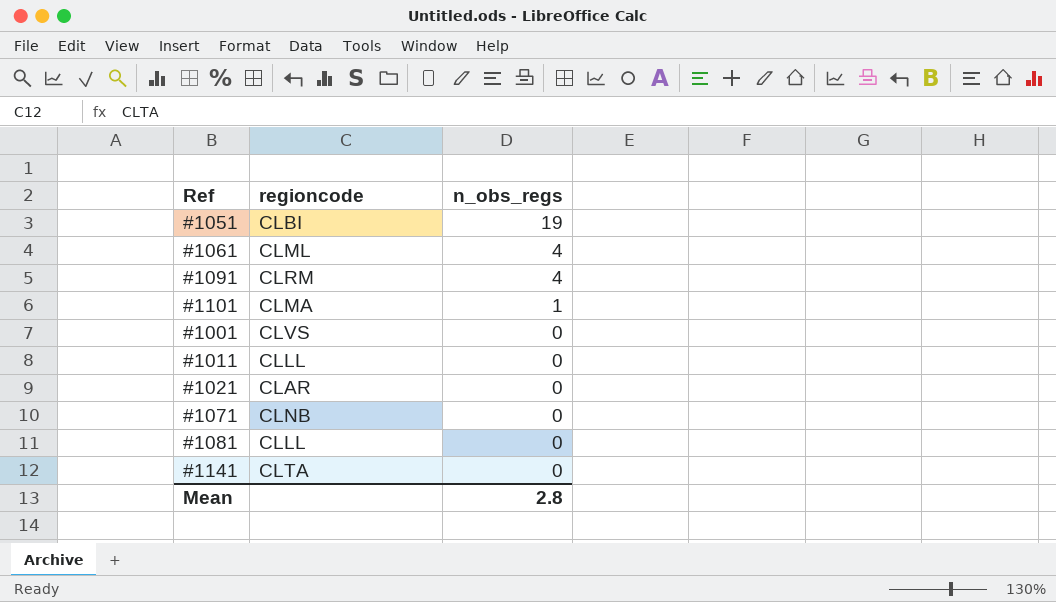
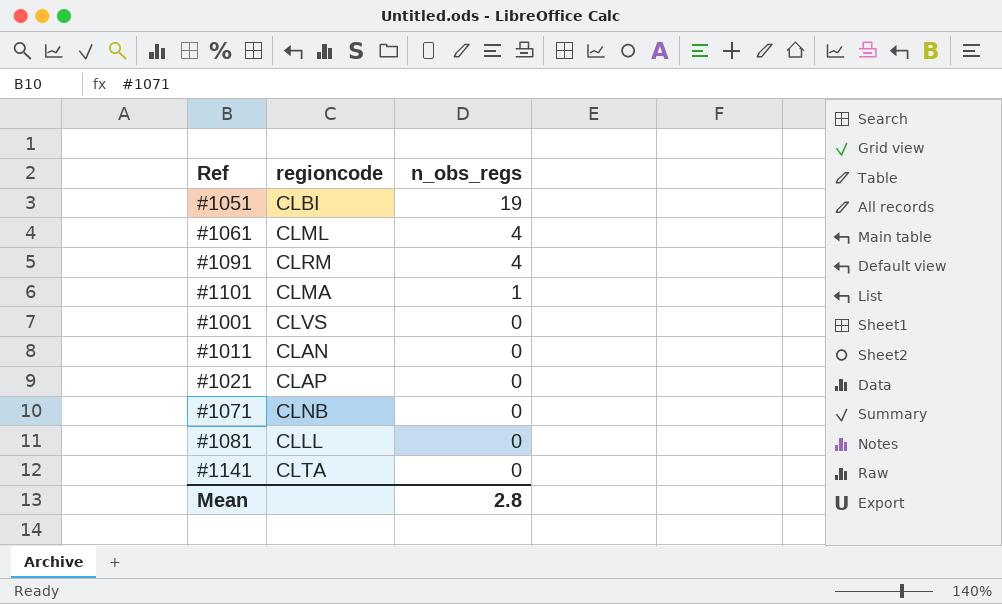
#1011 | regioncode: CLLL -> CLAN
#1021 | regioncode: CLAR -> CLAP

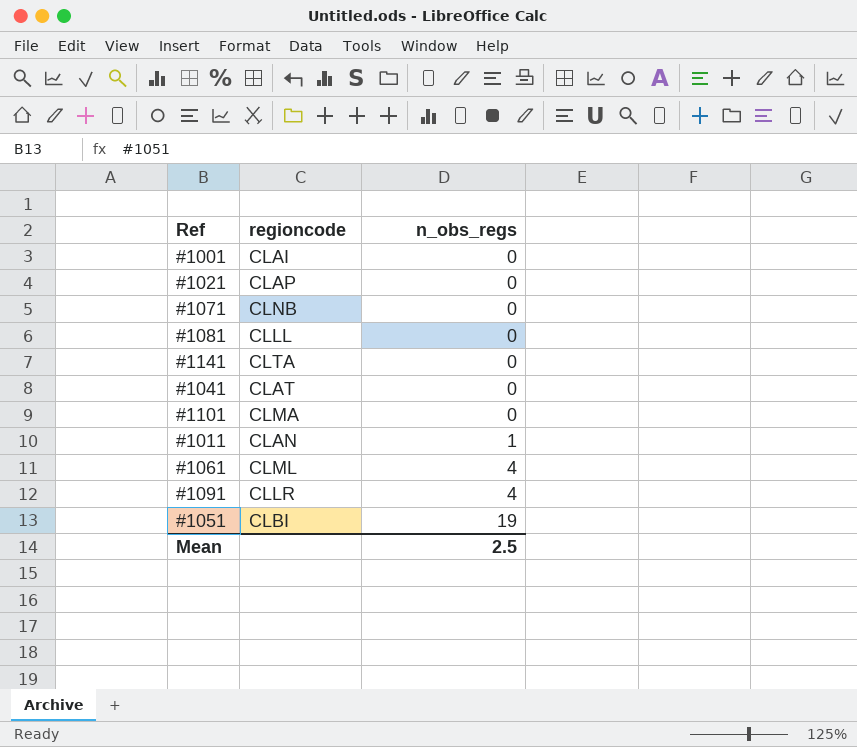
row order: n_obs_regs descending -> n_obs_regs ascending
#1001 | regioncode: CLVS -> CLAI
row #1041: none -> CLAT | 0
#1101 | n_obs_regs: 1 -> 0
#1011 | n_obs_regs: 0 -> 1
#1091 | regioncode: CLRM -> CLLR
Mean | n_obs_regs: 2.8 -> 2.5

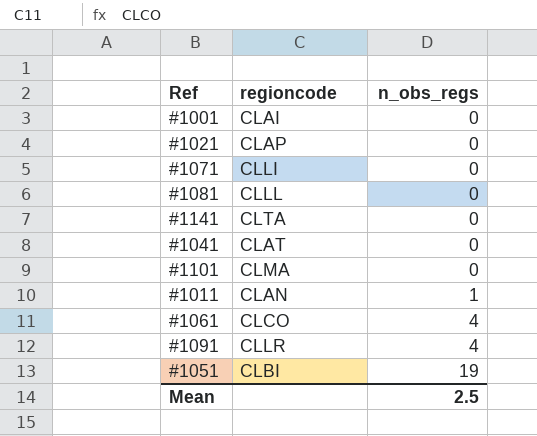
#1071 | regioncode: CLNB -> CLLI
#1061 | regioncode: CLML -> CLCO

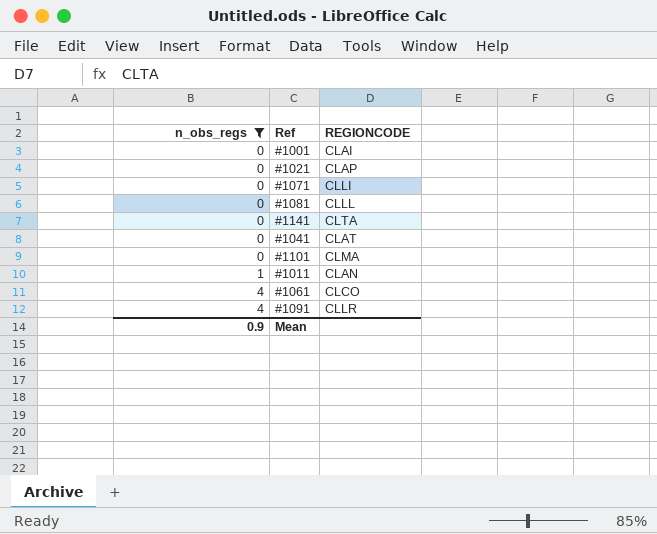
filter: none -> n_obs_regs != 19
column n_obs_regs | position: 3 -> 1
column name: regioncode -> REGIONCODE
Mean | n_obs_regs: 2.5 -> 0.9

